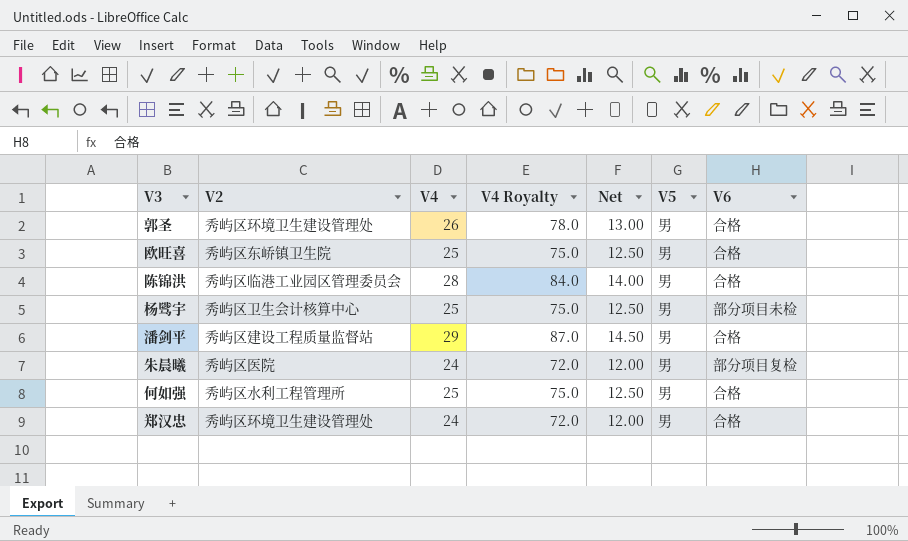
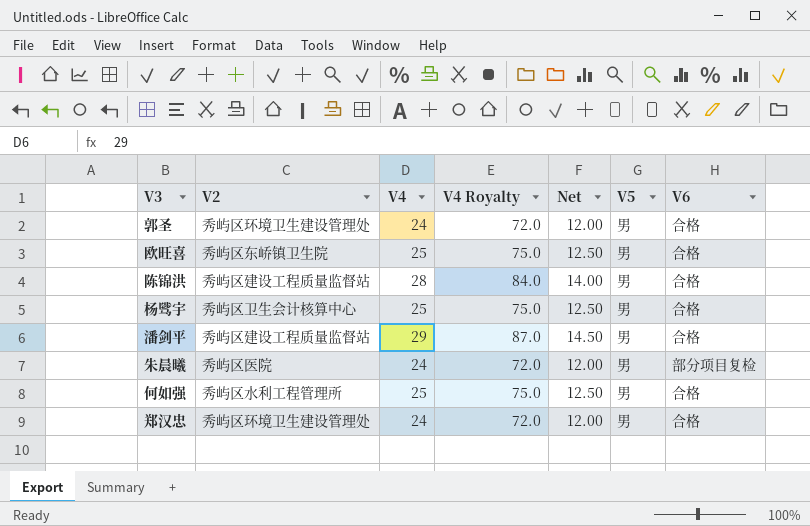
郭圣 | V4: 26 -> 24
郭圣 | V4 Royalty: 78.0 -> 72.0
郭圣 | Net: 13.00 -> 12.00
陈锦洪 | V2: 秀屿区临港工业园区管理委员会 -> 秀屿区建设工程质量监督站
杨骘宇 | V6: 部分项目未检 -> 合格

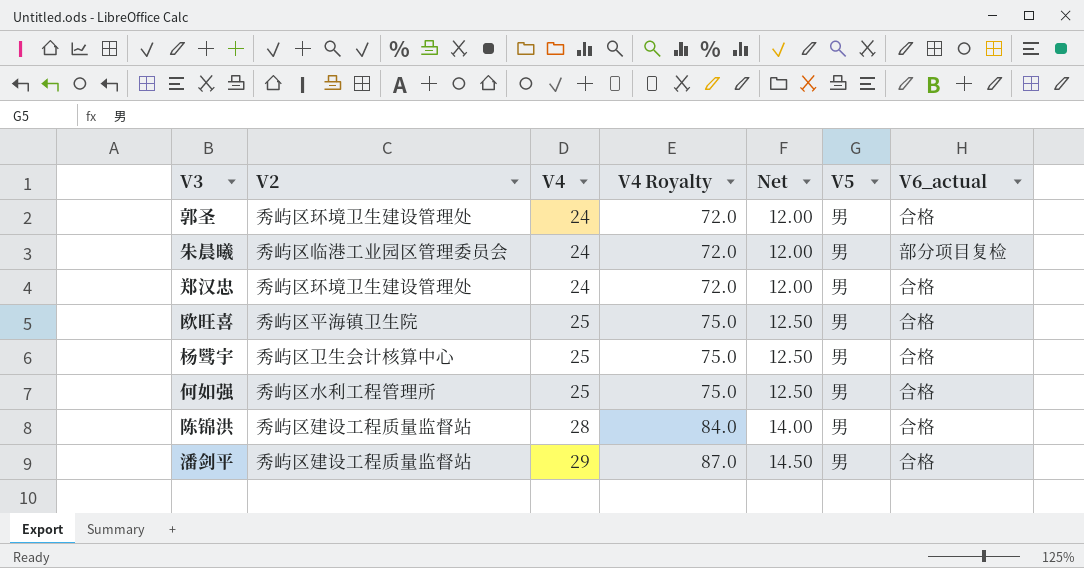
row order: none -> V4 ascending
column name: V6 -> V6_actual
朱晨曦 | V2: 秀屿区医院 -> 秀屿区临港工业园区管理委员会
欧旺喜 | V2: 秀屿区东峤镇卫生院 -> 秀屿区平海镇卫生院

